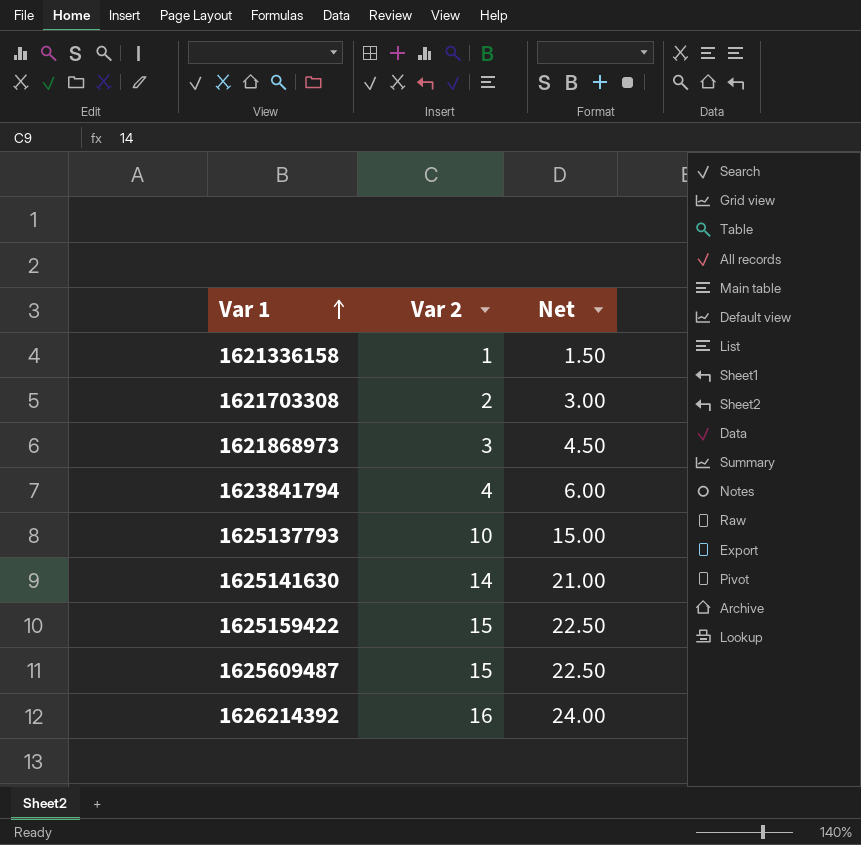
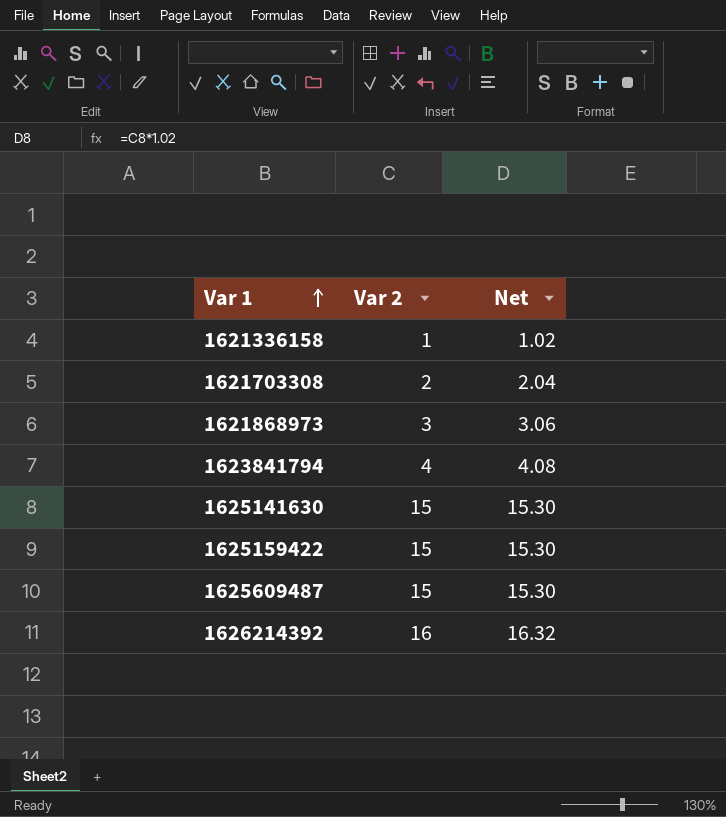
column Net | formula: [Var 2] * 1.5 -> [Var 2] * 1.02
row 1625137793: 10 | 15.00 -> none
1625141630 | Var 2: 14 -> 15

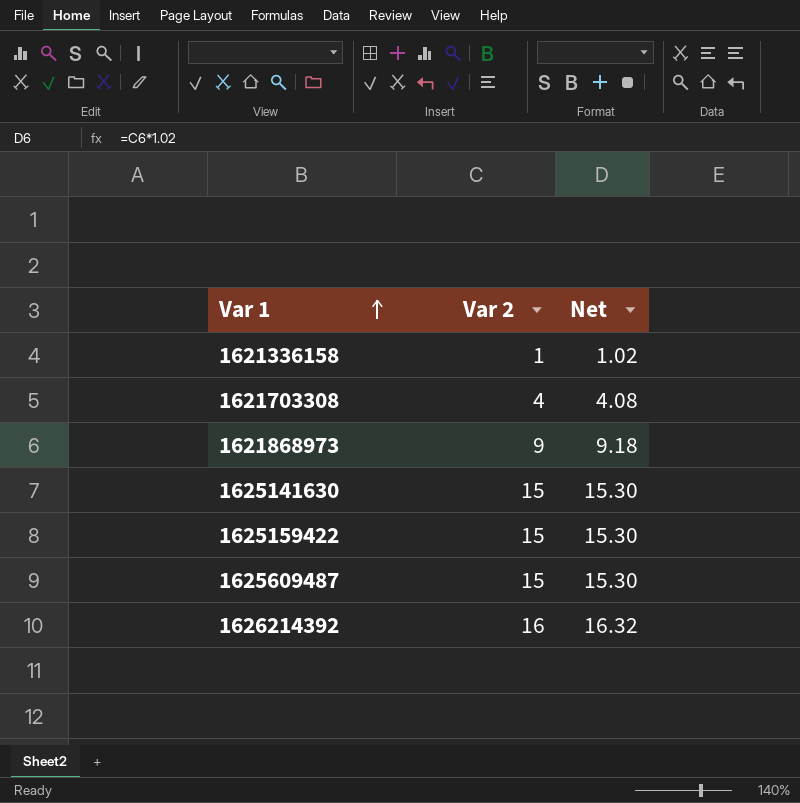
row 1623841794: 4 | 4.08 -> none
1621703308 | Var 2: 2 -> 4
1621703308 | Net: 2.04 -> 4.08
1621868973 | Var 2: 3 -> 9
1621868973 | Net: 3.06 -> 9.18

